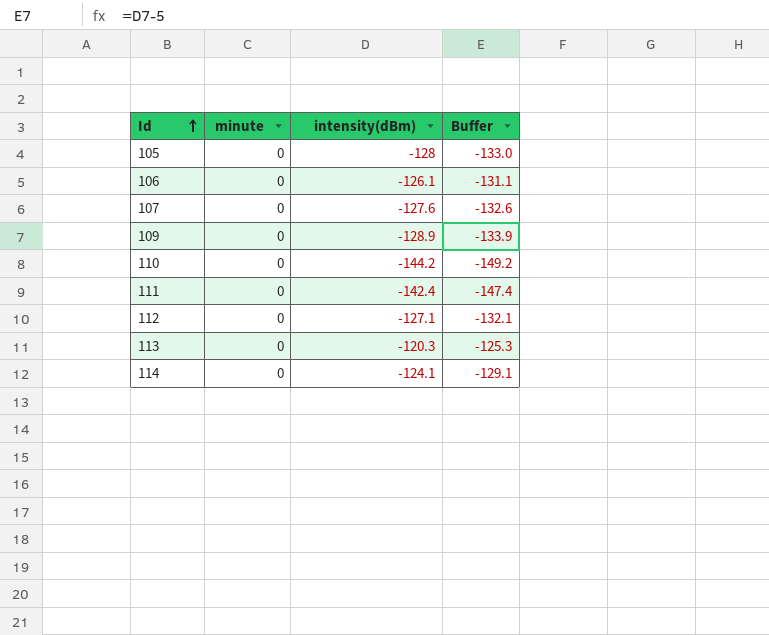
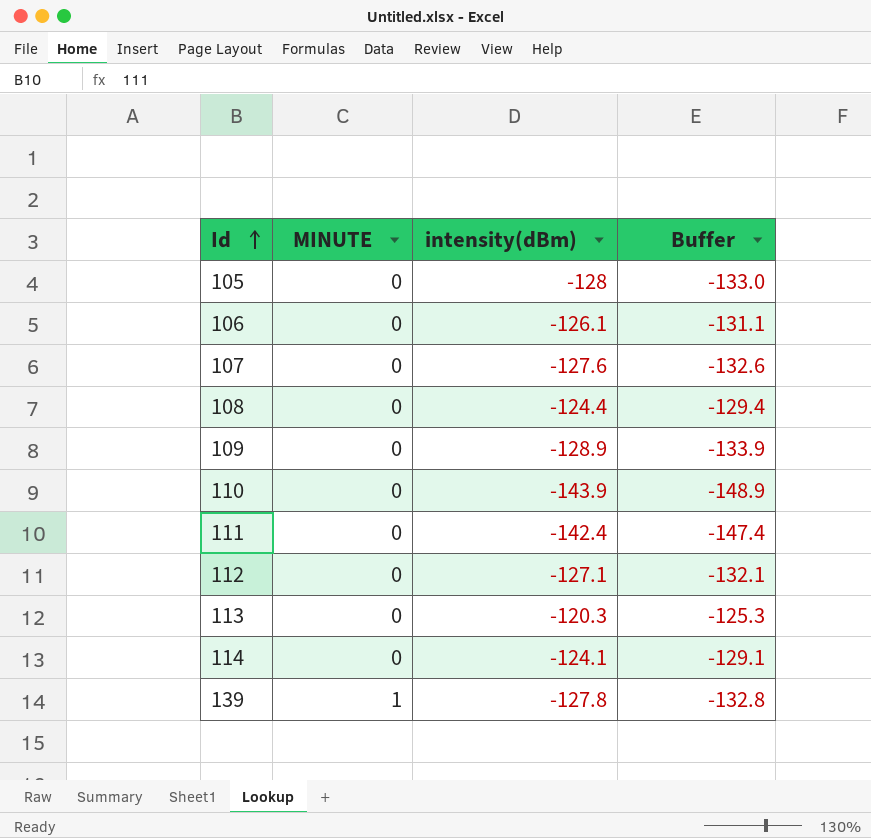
column name: minute -> MINUTE
row 108: none -> 0 | -124.4 | -129.4
110 | intensity(dBm): -144.2 -> -143.9
110 | Buffer: -149.2 -> -148.9
row 139: none -> 1 | -127.8 | -132.8

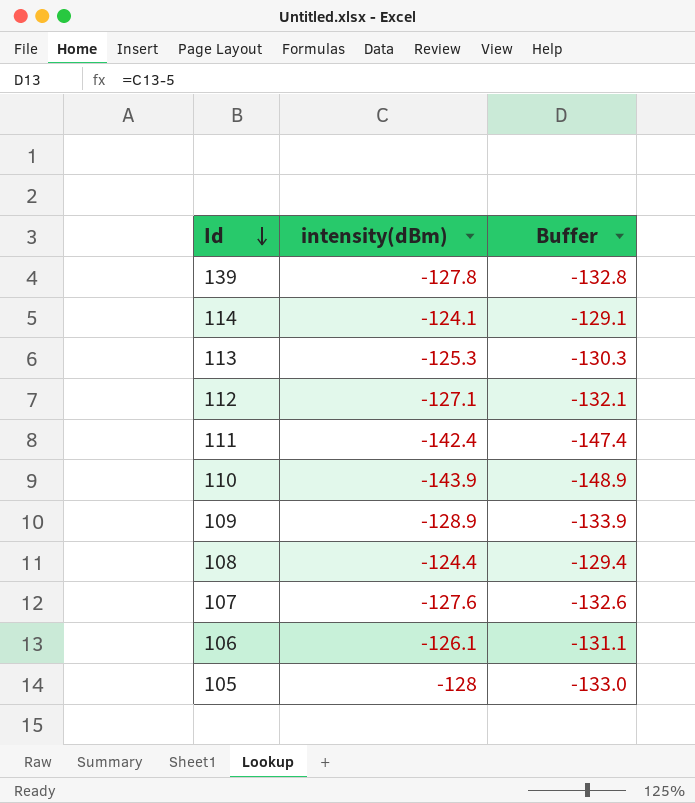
row order: Id ascending -> Id descending
column MINUTE | position: 2 -> none
113 | intensity(dBm): -120.3 -> -125.3
113 | Buffer: -125.3 -> -130.3

